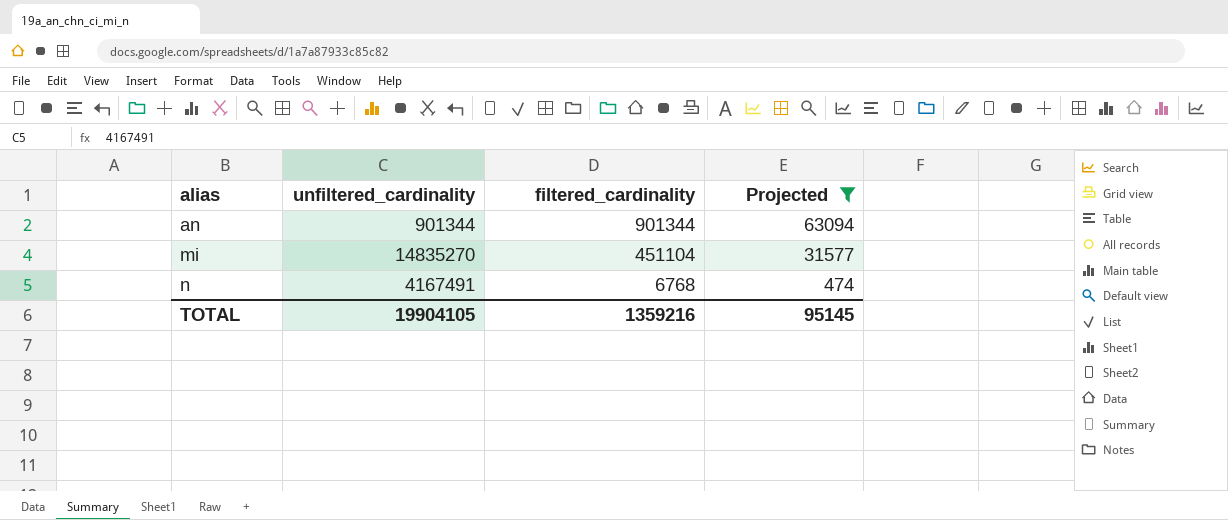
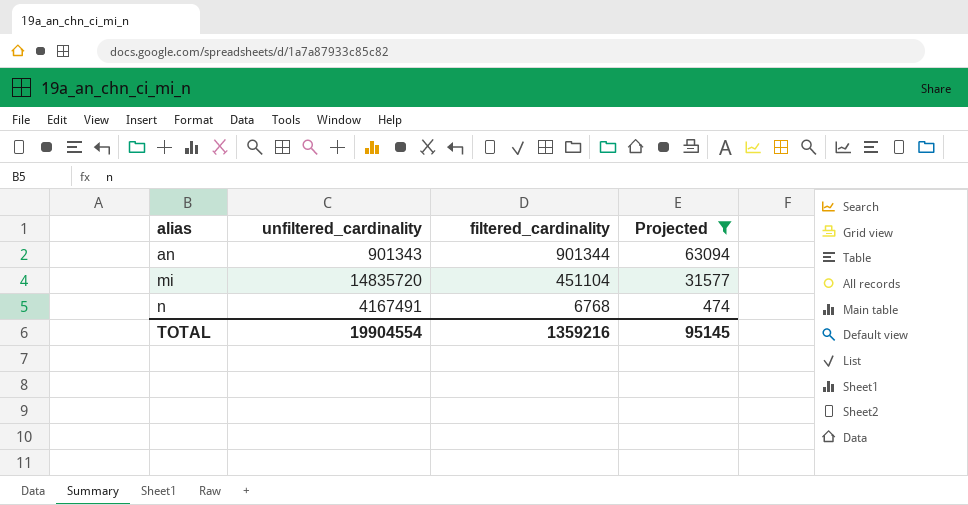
an | unfiltered_cardinality: 901344 -> 901343
mi | unfiltered_cardinality: 14835270 -> 14835720
TOTAL | unfiltered_cardinality: 19904105 -> 19904554

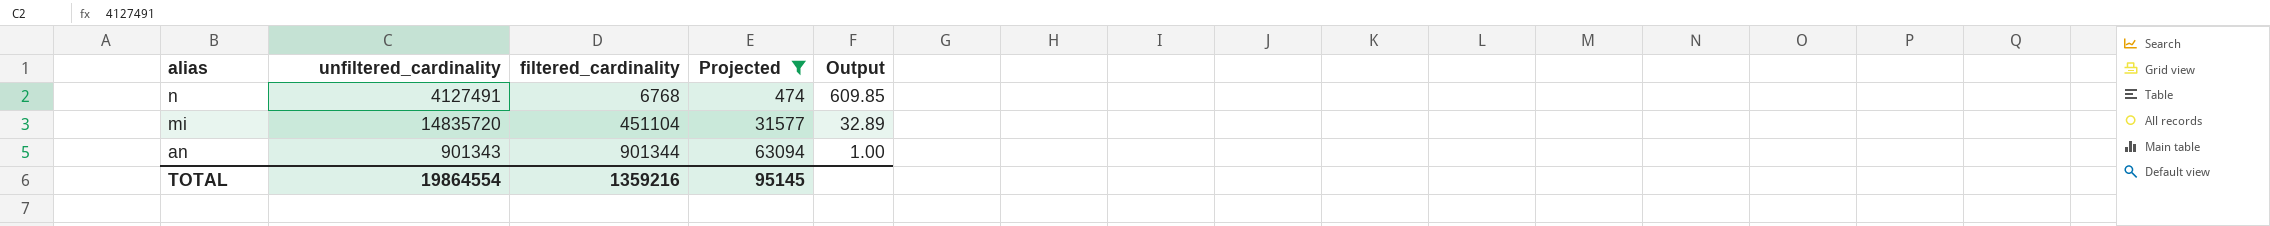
row order: alias ascending -> alias descending
column Output | formula: none -> [unfiltered_cardinality] / [filtered_cardinality]
n | unfiltered_cardinality: 4167491 -> 4127491
TOTAL | unfiltered_cardinality: 19904554 -> 19864554

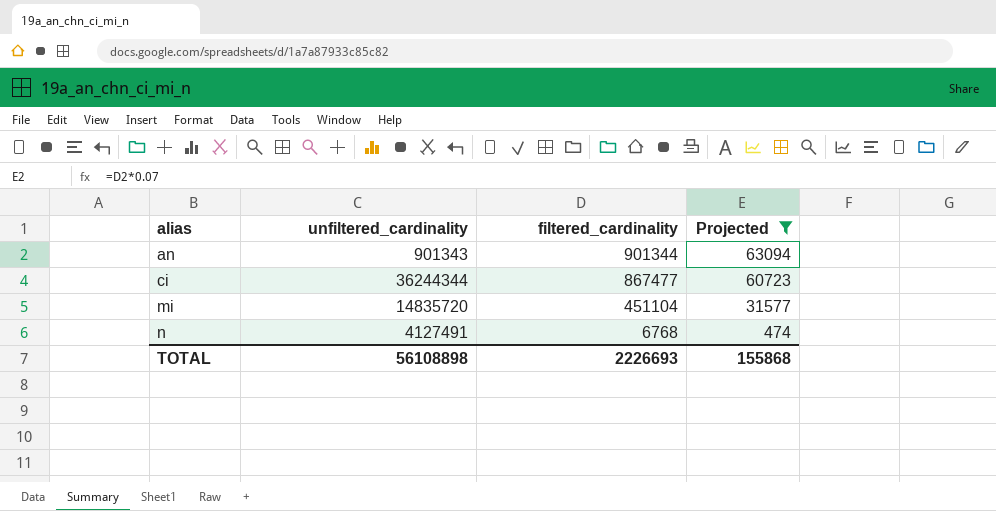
row order: alias descending -> alias ascending
column Output | formula: [unfiltered_cardinality] / [filtered_cardinality] -> none
row ci: none -> 36244344 | 867477 | 60723
TOTAL | unfiltered_cardinality: 19864554 -> 56108898
TOTAL | filtered_cardinality: 1359216 -> 2226693
TOTAL | Projected: 95145 -> 155868

